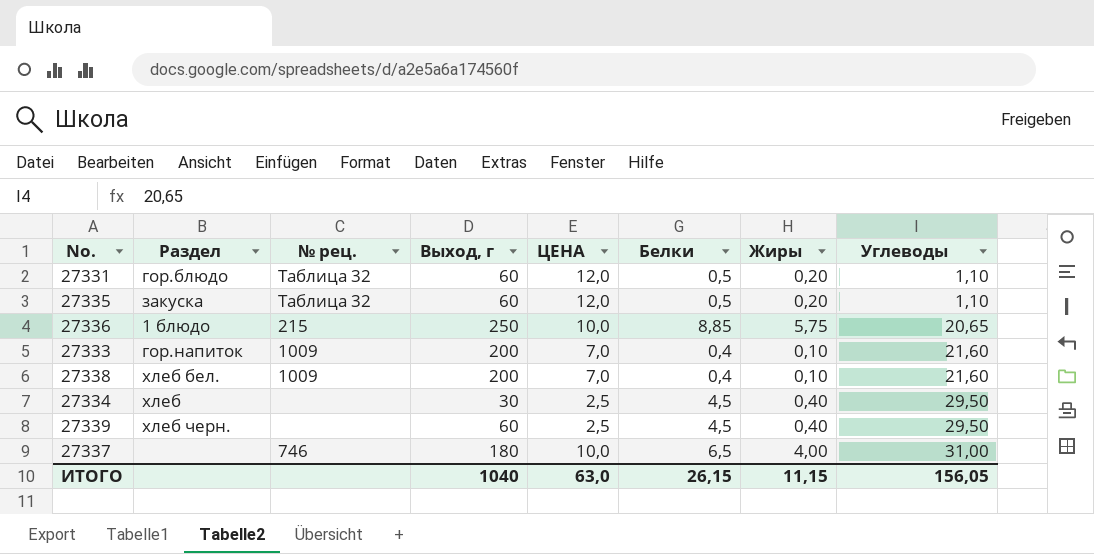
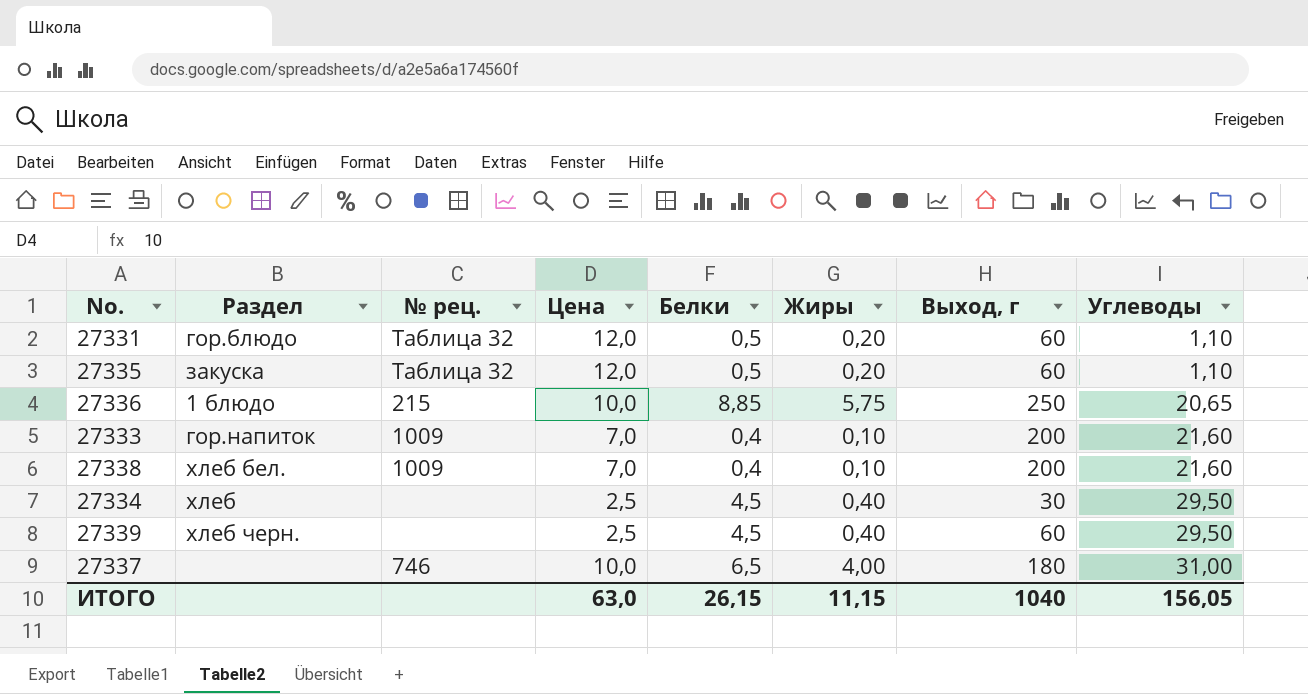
column name: ЦЕНА -> Цена
column Выход, г | position: 4 -> 7

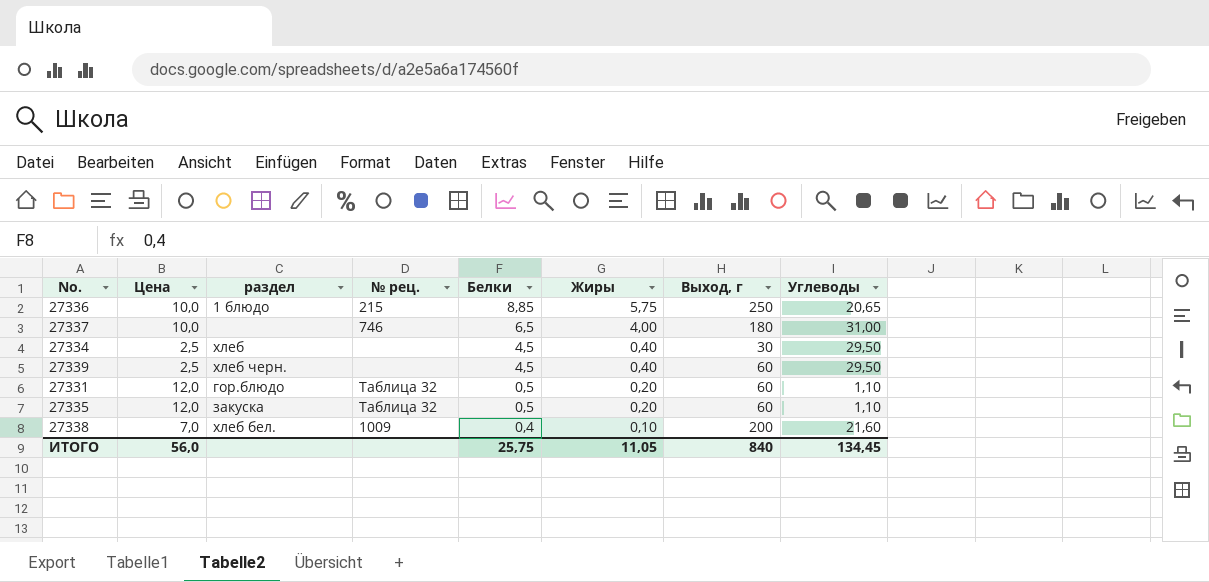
row order: Углеводы ascending -> Белки descending
column Цена | position: 4 -> 2
column name: Раздел -> раздел
row 27333: гор.напиток | 1009 | 7,0 | 0,4 | 0,10 | 200 | 21,60 -> none
ИТОГО | Цена: 63,0 -> 56,0
ИТОГО | Белки: 26,15 -> 25,75
ИТОГО | Жиры: 11,15 -> 11,05
ИТОГО | Выход, г: 1040 -> 840
ИТОГО | Углеводы: 156,05 -> 134,45

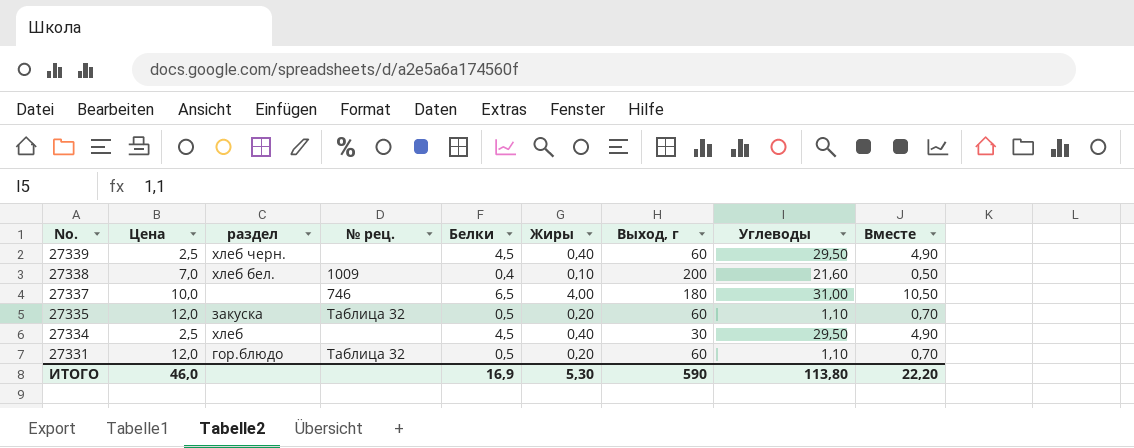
row order: Белки descending -> No. descending
column Вместе | formula: none -> [Белки] + [Жиры]
row 27336: 10,0 | 1 блюдо | 215 | 8,85 | 5,75 | 250 | 20,65 -> none
ИТОГО | Цена: 56,0 -> 46,0
ИТОГО | Белки: 25,75 -> 16,9
ИТОГО | Жиры: 11,05 -> 5,30
ИТОГО | Выход, г: 840 -> 590
ИТОГО | Углеводы: 134,45 -> 113,80

